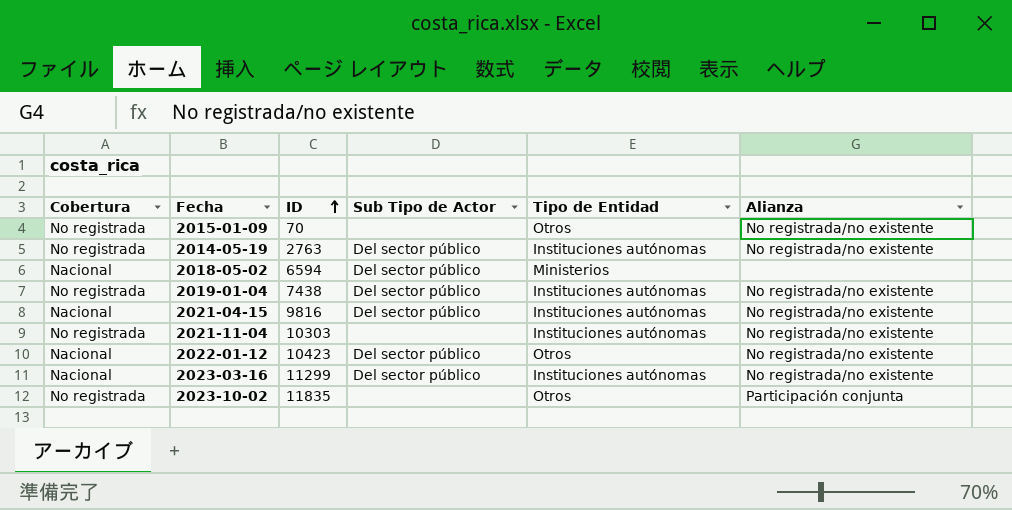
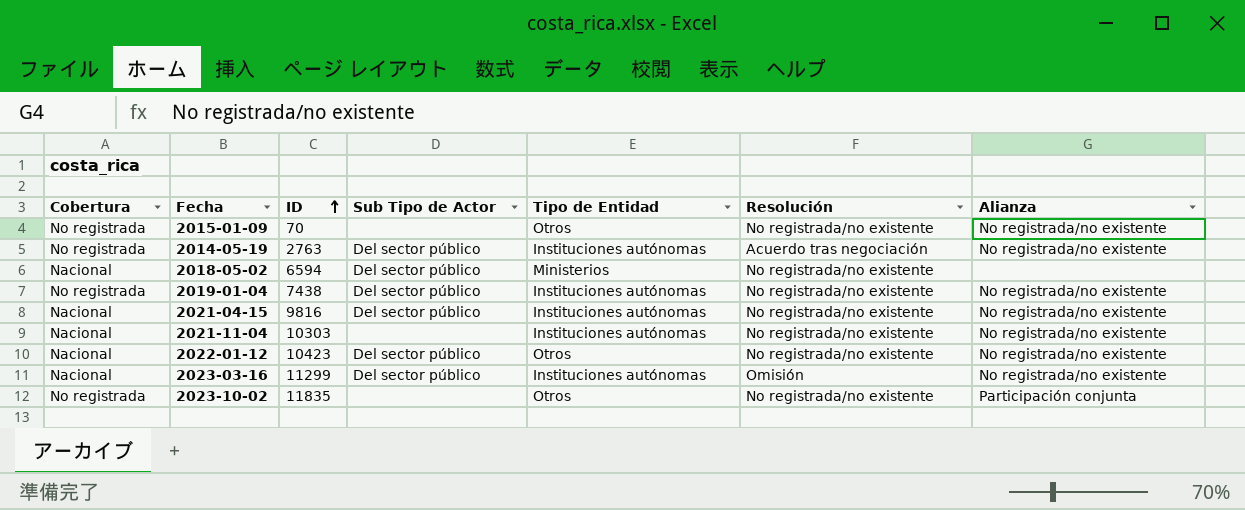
column Resolución | position: none -> 6
2021-11-04 | Cobertura: No registrada -> Nacional

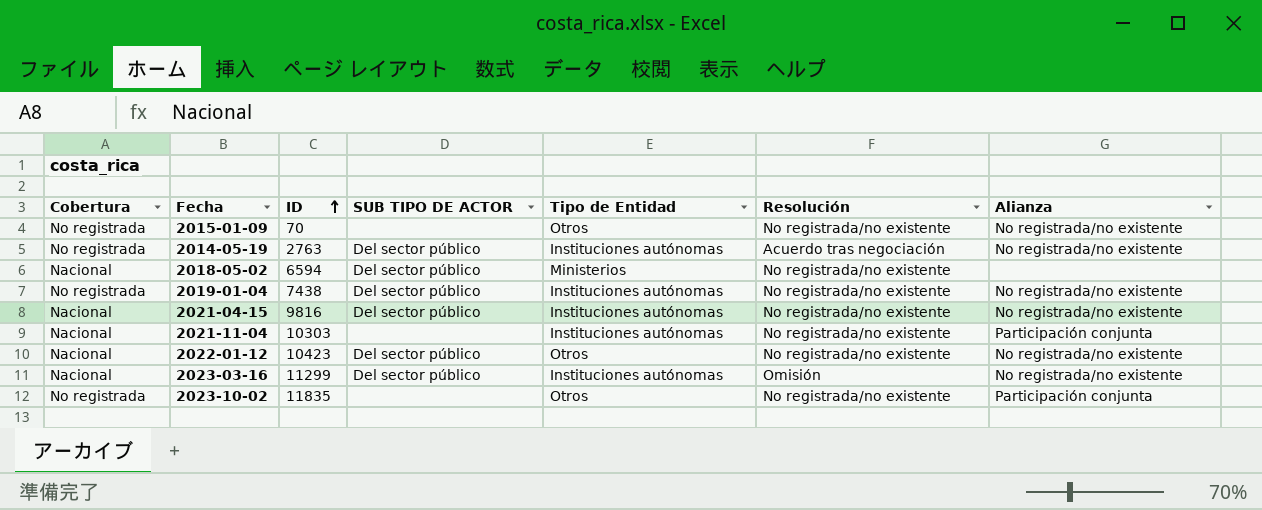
column name: Sub Tipo de Actor -> SUB TIPO DE ACTOR
2021-11-04 | Alianza: No registrada/no existente -> Participación conjunta

